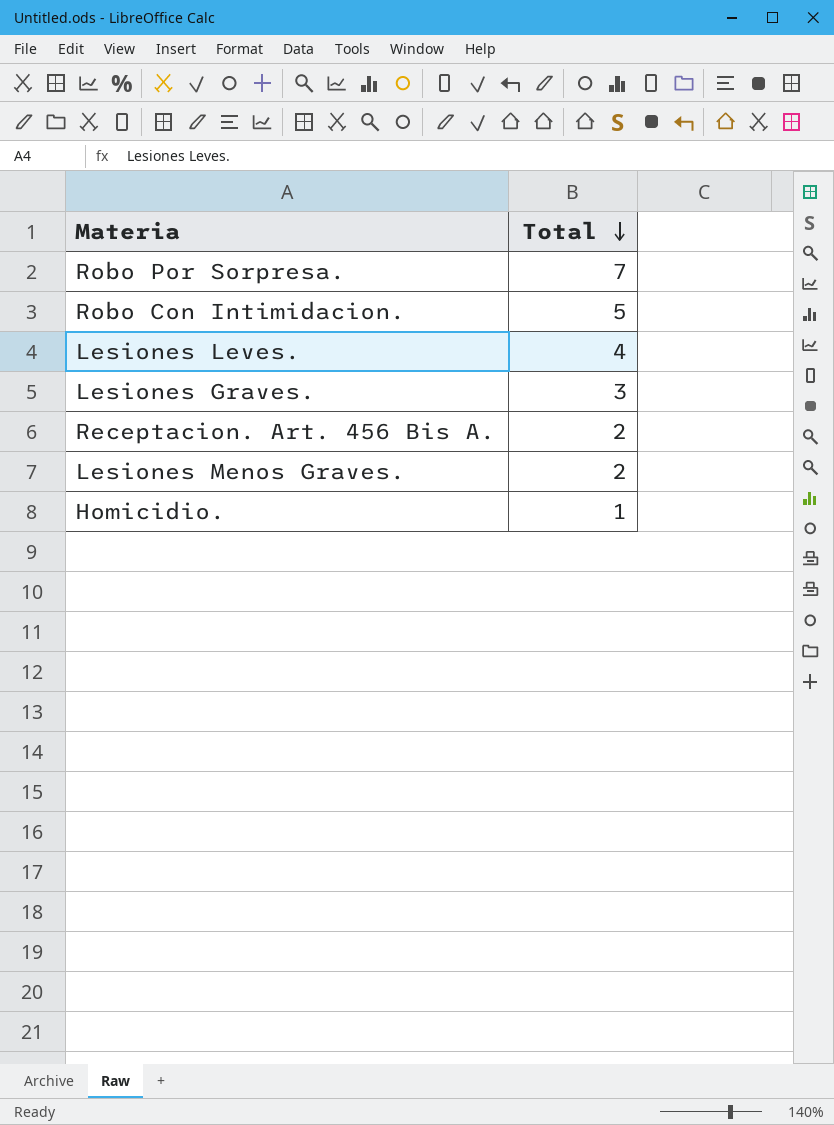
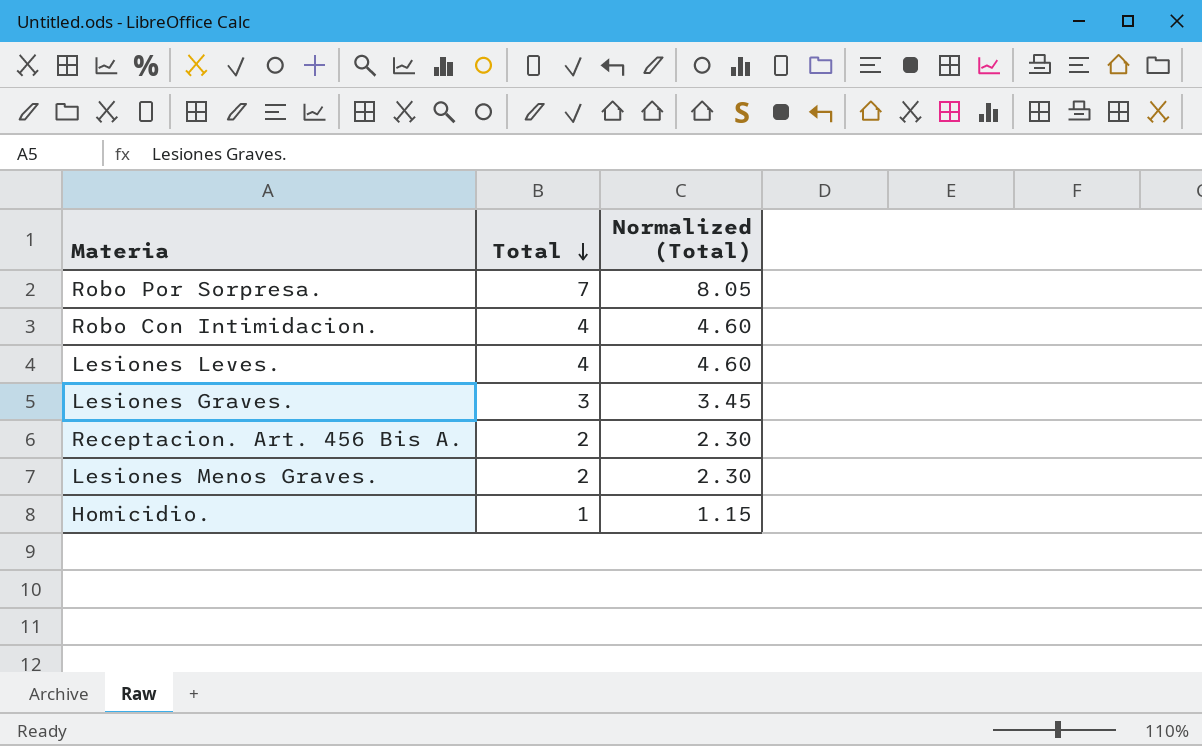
column Normalized (Total) | formula: none -> [Total] * 1.15
Robo Con Intimidacion. | Total: 5 -> 4

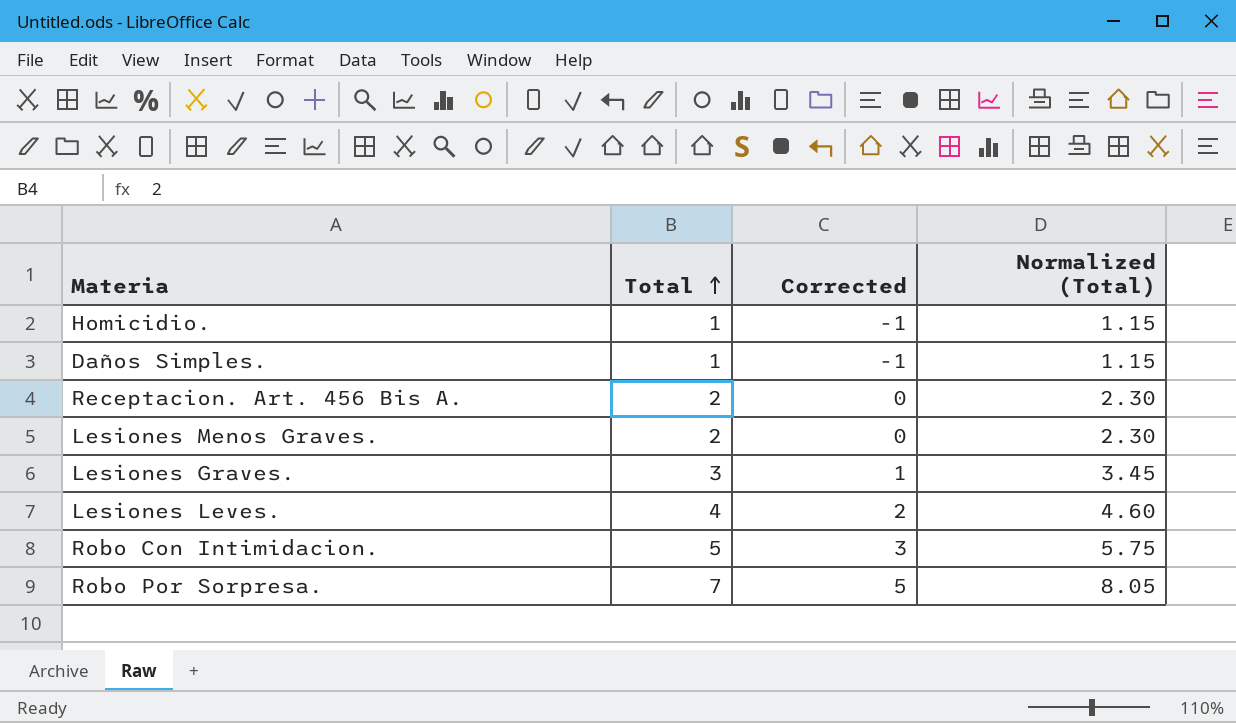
row order: Total descending -> Total ascending
column Corrected | formula: none -> [Total] - 2
row Daños Simples.: none -> 1 | -1 | 1.15
Robo Con Intimidacion. | Total: 4 -> 5
Robo Con Intimidacion. | Normalized (Total): 4.60 -> 5.75

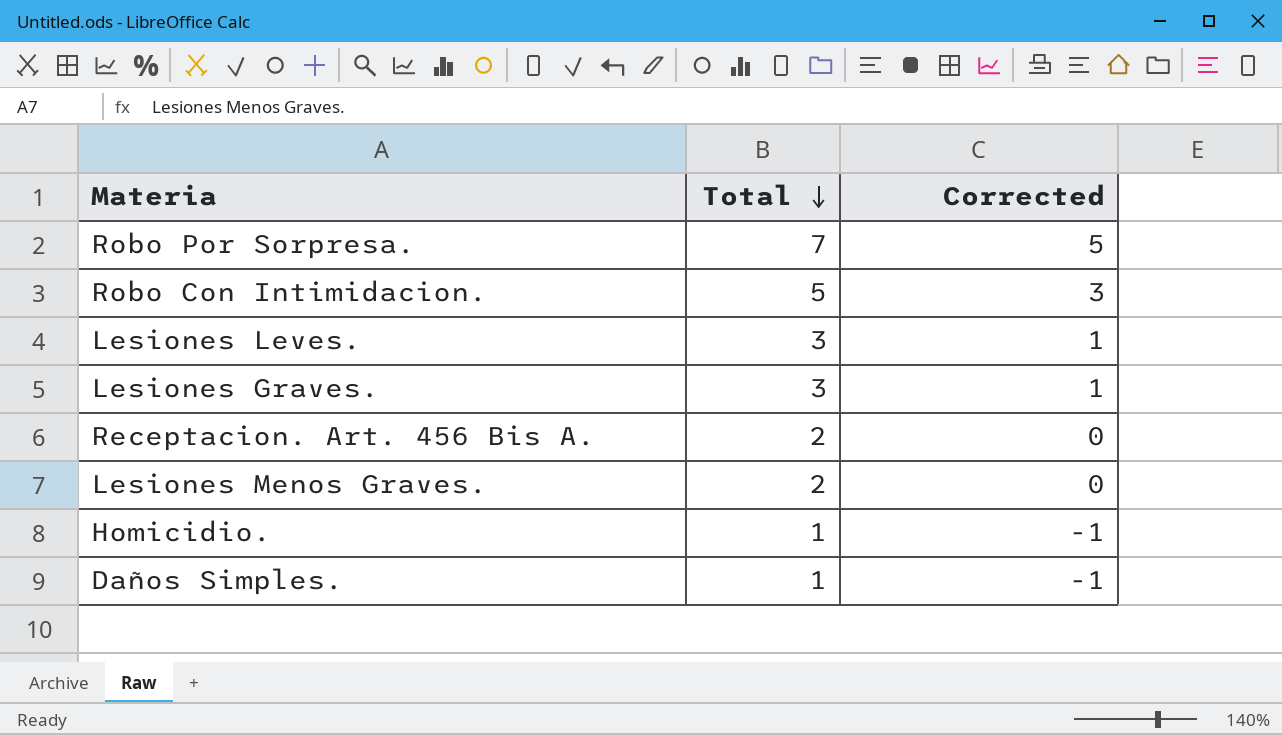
row order: Total ascending -> Total descending
column Normalized (Total) | formula: [Total] * 1.15 -> none
Lesiones Leves. | Total: 4 -> 3
Lesiones Leves. | Corrected: 2 -> 1

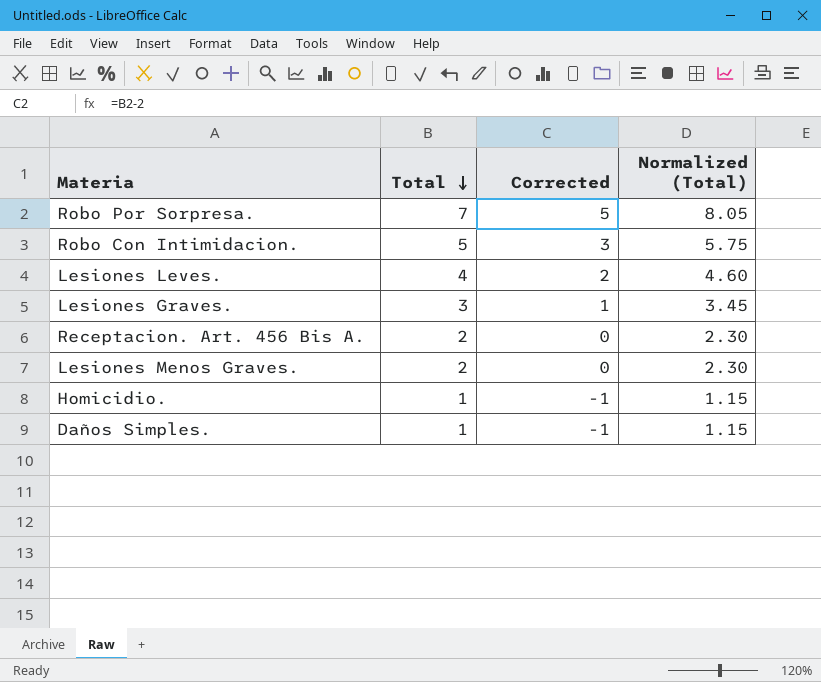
column Normalized (Total) | formula: none -> [Total] * 1.15
Lesiones Leves. | Total: 3 -> 4
Lesiones Leves. | Corrected: 1 -> 2

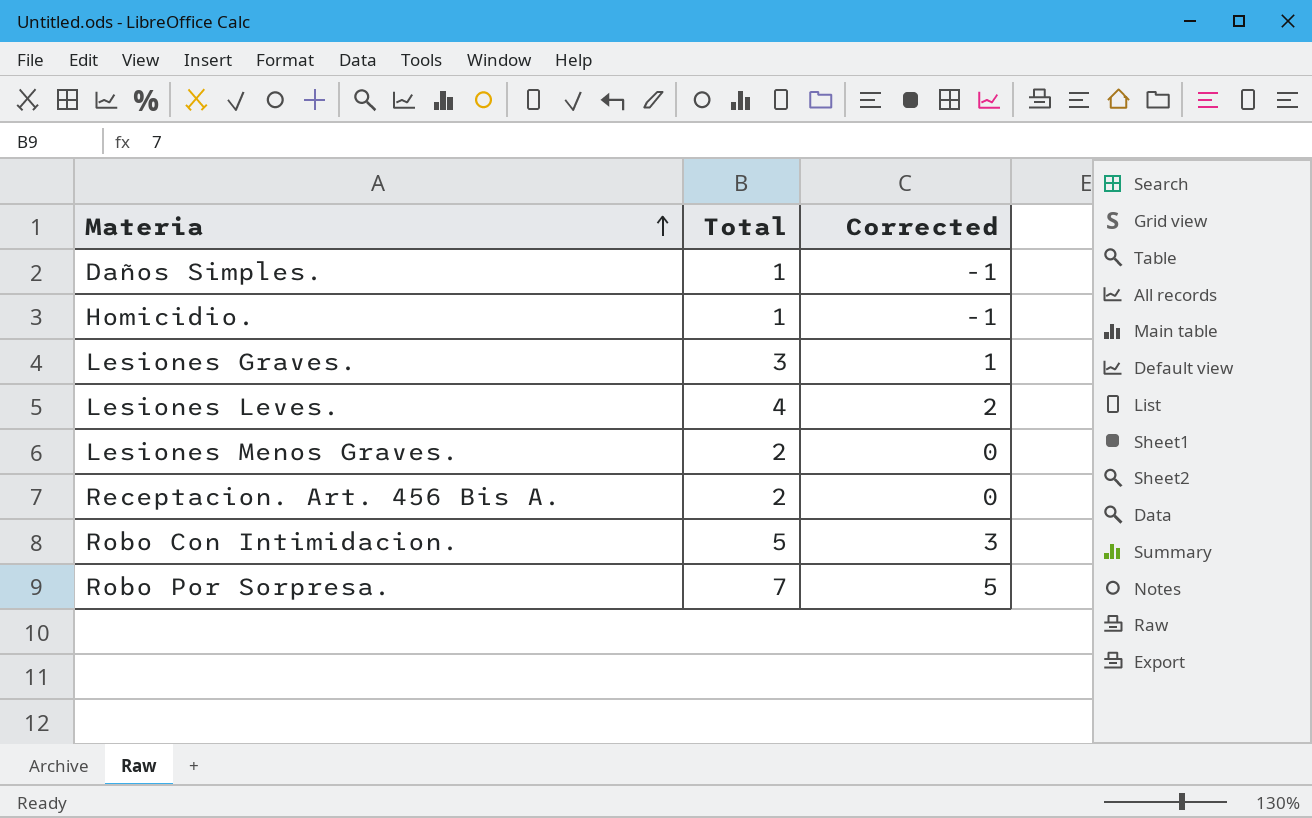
row order: Total descending -> Materia ascending
column Normalized (Total) | formula: [Total] * 1.15 -> none

